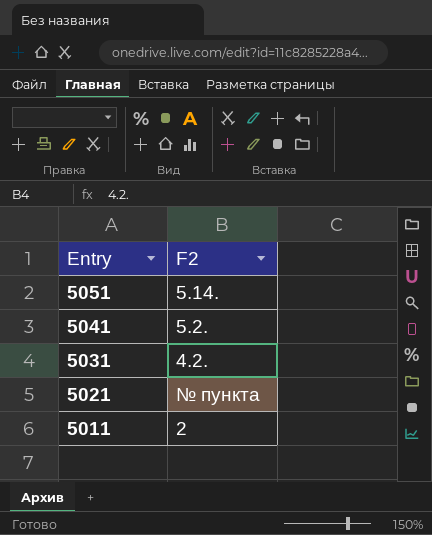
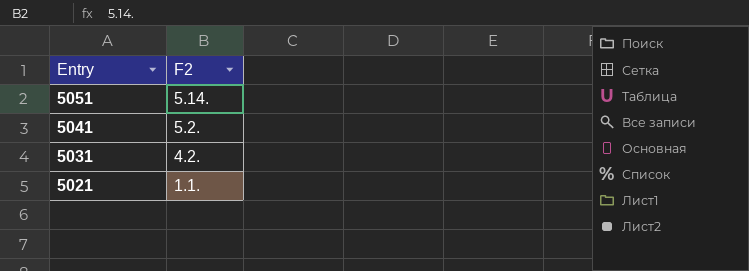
row 5011: 2 -> none
5021 | F2: № пункта -> 1.1.

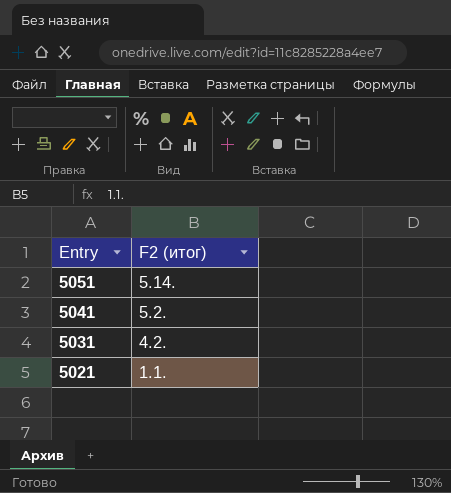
column name: F2 -> F2 (итог)

